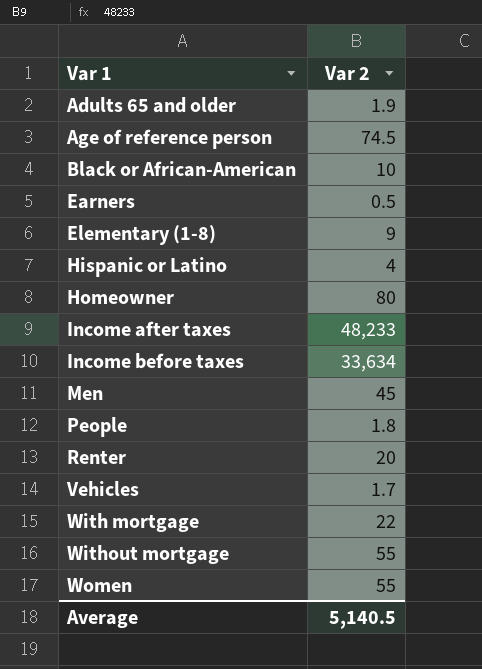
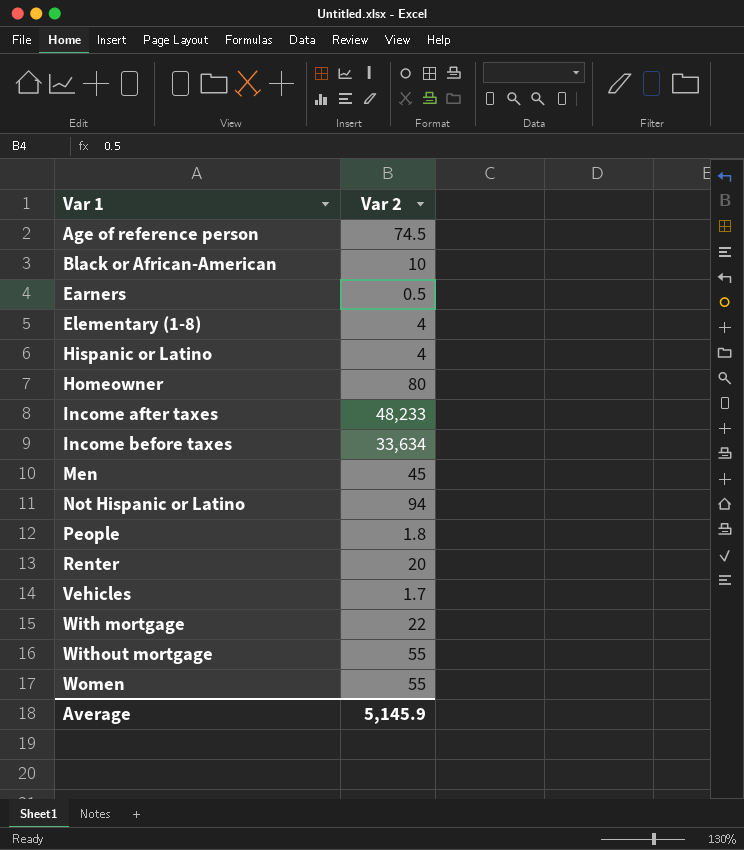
row Adults 65 and older: 1.9 -> none
Elementary (1-8) | Var 2: 9 -> 4
row Not Hispanic or Latino: none -> 94
Average | Var 2: 5,140.5 -> 5,145.9

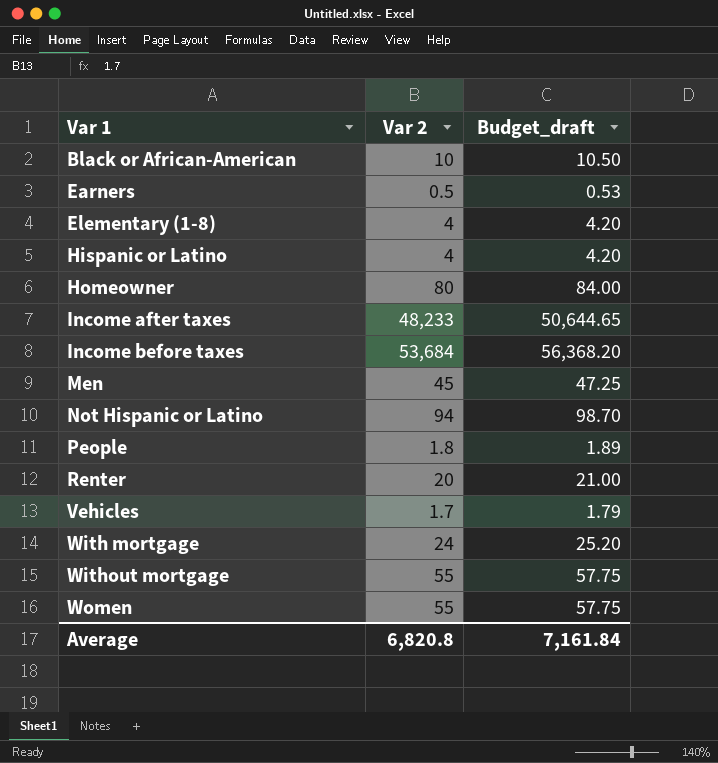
column Budget_draft | formula: none -> [Var 2] * 1.05
row Age of reference person: 74.5 -> none
Income before taxes | Var 2: 33,634 -> 53,684
With mortgage | Var 2: 22 -> 24
Average | Var 2: 5,145.9 -> 6,820.8

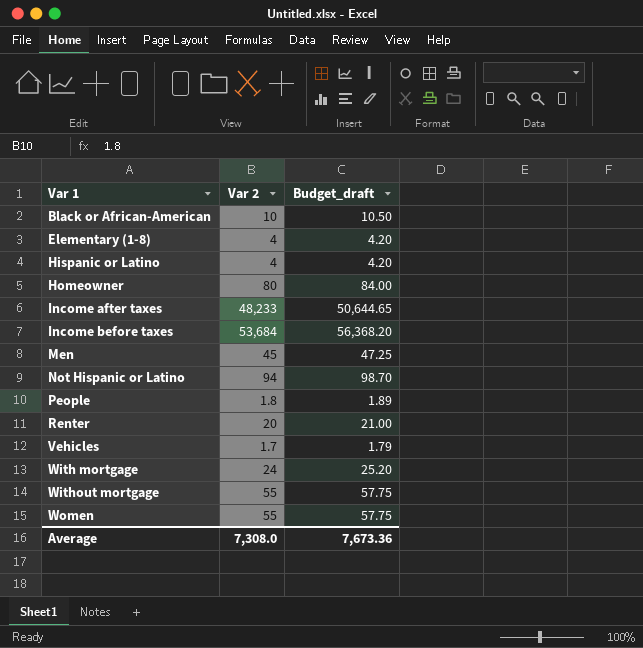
row Earners: 0.5 | 0.53 -> none
Average | Var 2: 6,820.8 -> 7,308.0
Average | Budget_draft: 7,161.84 -> 7,673.36

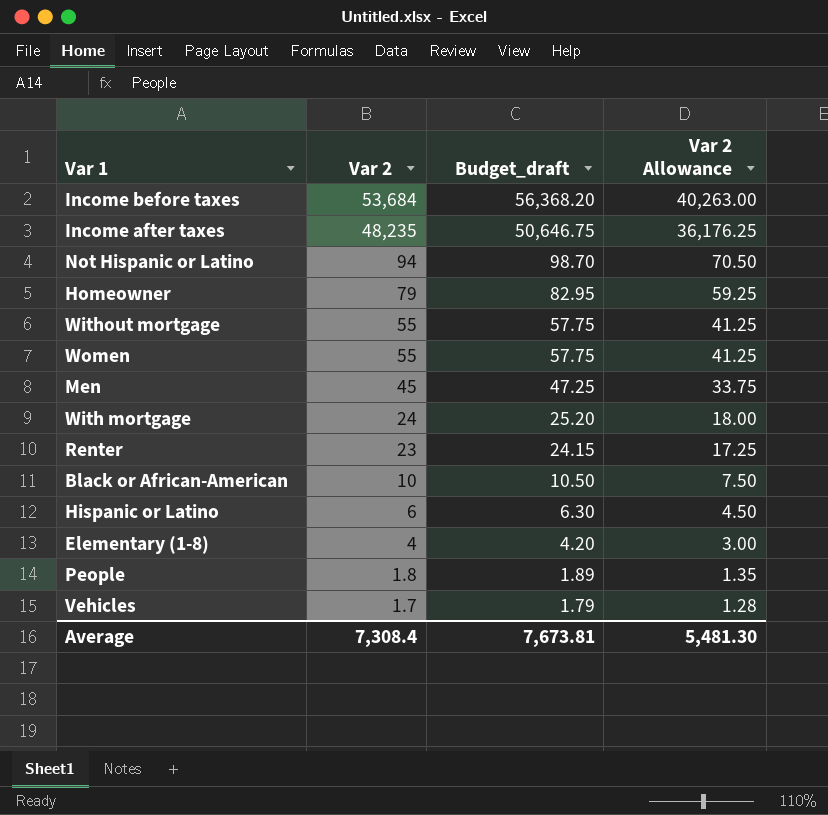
row order: Var 1 ascending -> Var 2 descending
column Var 2 Allowance | formula: none -> [Var 2] * 0.75
Income after taxes | Var 2: 48,233 -> 48,235
Income after taxes | Budget_draft: 50,644.65 -> 50,646.75
Homeowner | Var 2: 80 -> 79
Homeowner | Budget_draft: 84.00 -> 82.95
Renter | Var 2: 20 -> 23
Renter | Budget_draft: 21.00 -> 24.15
Hispanic or Latino | Var 2: 4 -> 6
Hispanic or Latino | Budget_draft: 4.20 -> 6.30
Average | Var 2: 7,308.0 -> 7,308.4
Average | Budget_draft: 7,673.36 -> 7,673.81

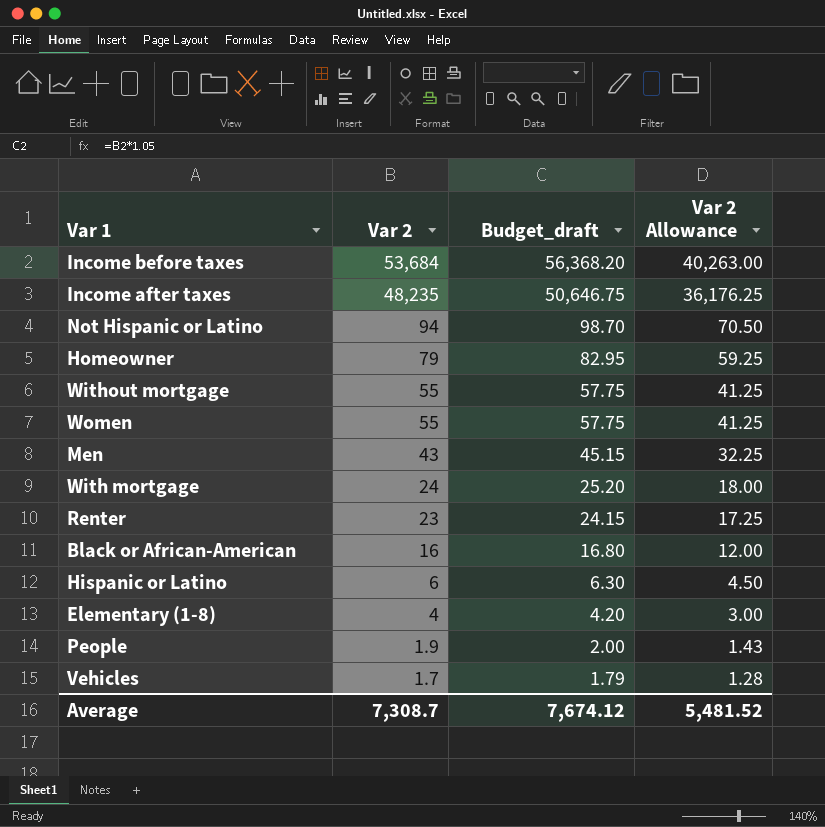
Men | Var 2: 45 -> 43
Men | Budget_draft: 47.25 -> 45.15
Men | Var 2 Allowance: 33.75 -> 32.25
Black or African-American | Var 2: 10 -> 16
Black or African-American | Budget_draft: 10.50 -> 16.80
Black or African-American | Var 2 Allowance: 7.50 -> 12.00
People | Var 2: 1.8 -> 1.9
People | Budget_draft: 1.89 -> 2.00
People | Var 2 Allowance: 1.35 -> 1.43
Average | Var 2: 7,308.4 -> 7,308.7
Average | Budget_draft: 7,673.81 -> 7,674.12
Average | Var 2 Allowance: 5,481.30 -> 5,481.52

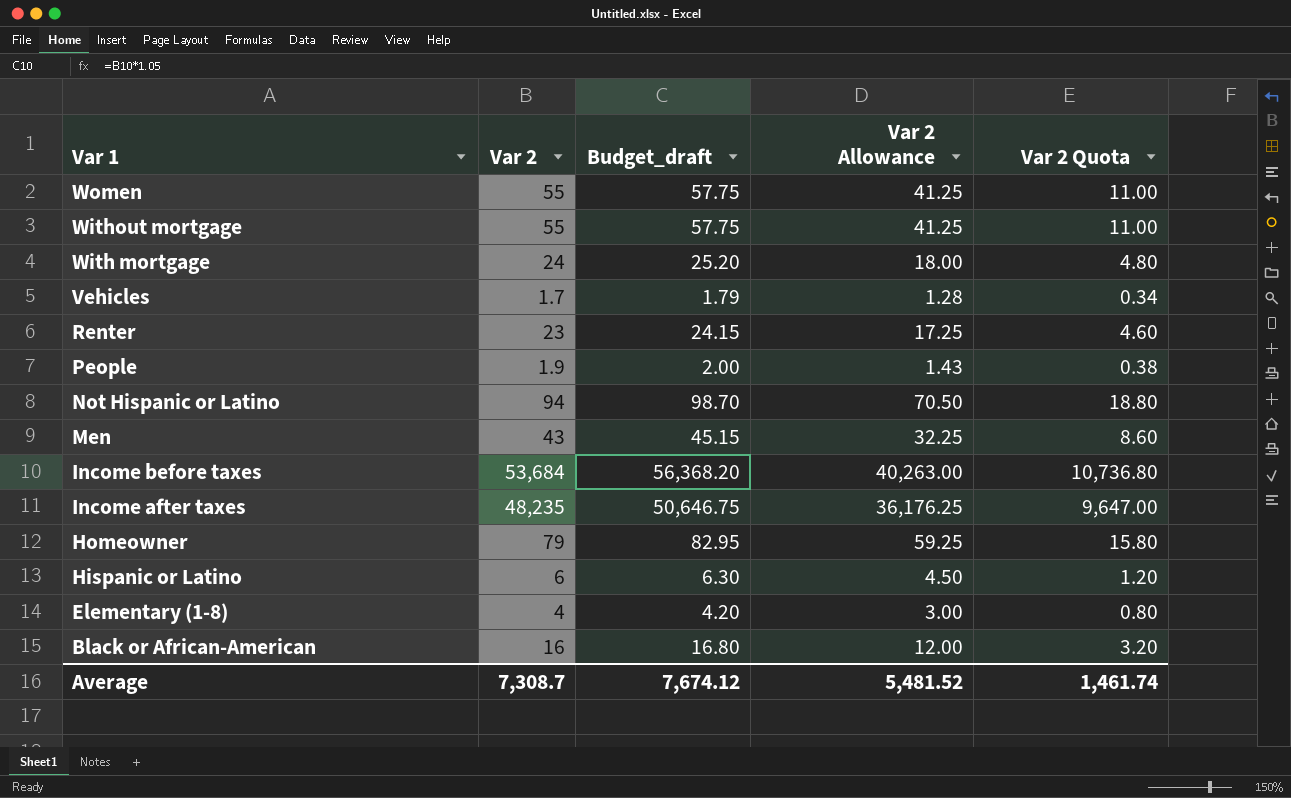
row order: Var 2 descending -> Var 1 descending
column Var 2 Quota | formula: none -> [Var 2] * 0.2

